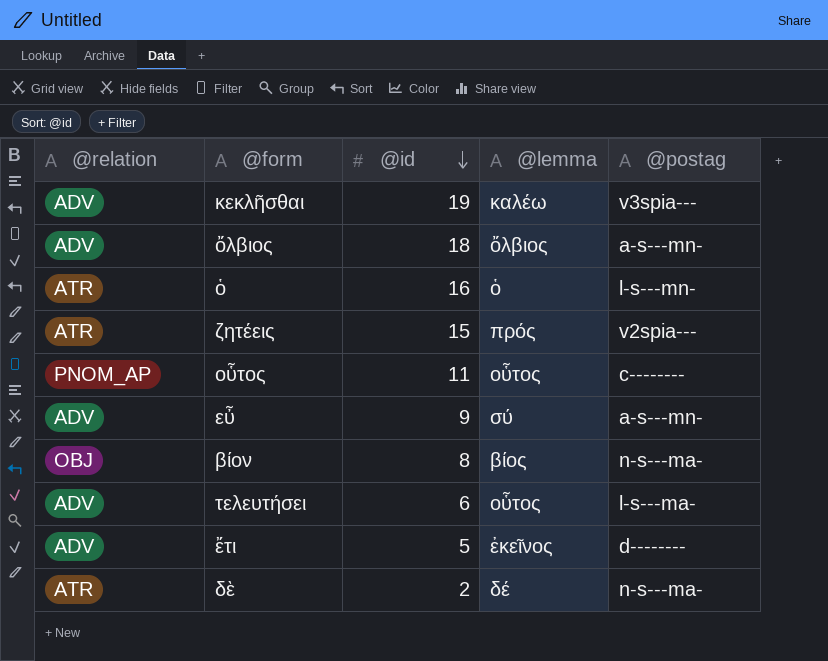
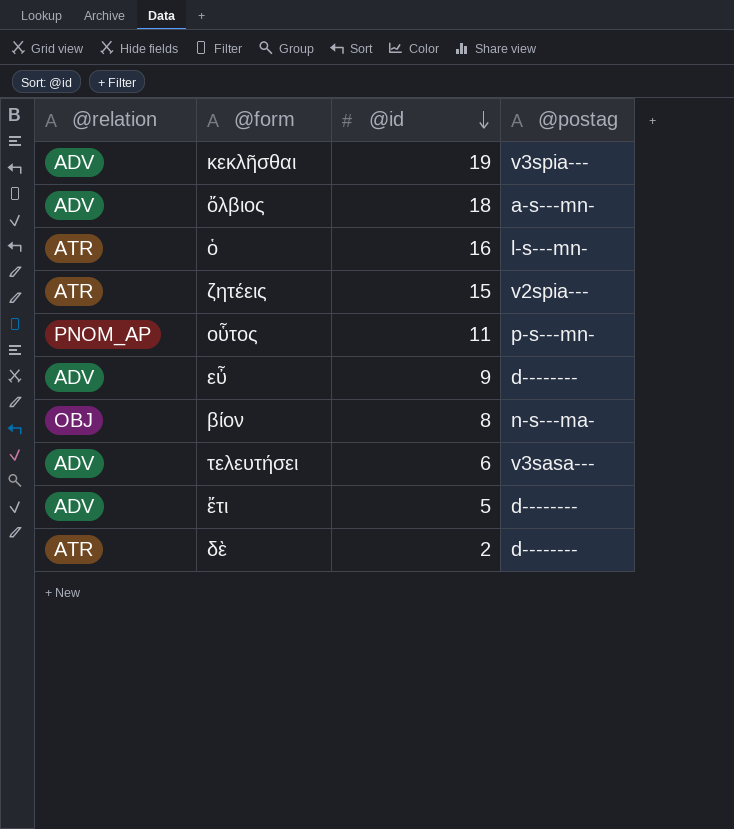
column @lemma | position: 4 -> none
οὗτος | @postag: c-------- -> p-s---mn-
εὖ | @postag: a-s---mn- -> d--------
τελευτήσει | @postag: l-s---ma- -> v3sasa---
δὲ | @postag: n-s---ma- -> d--------

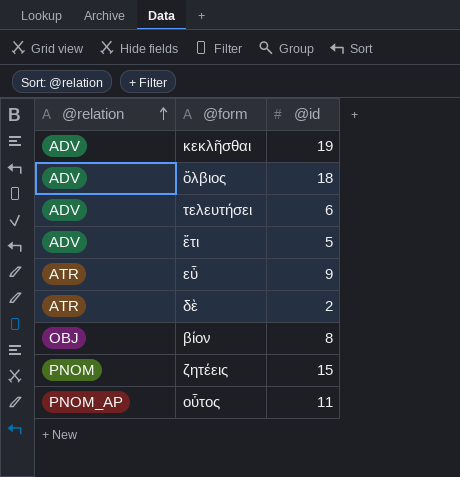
row order: @id descending -> @relation ascending
column @postag | position: 4 -> none
row ὁ: ATR | 16 | l-s---mn- -> none
εὖ | @relation: ADV -> ATR
ζητέεις | @relation: ATR -> PNOM

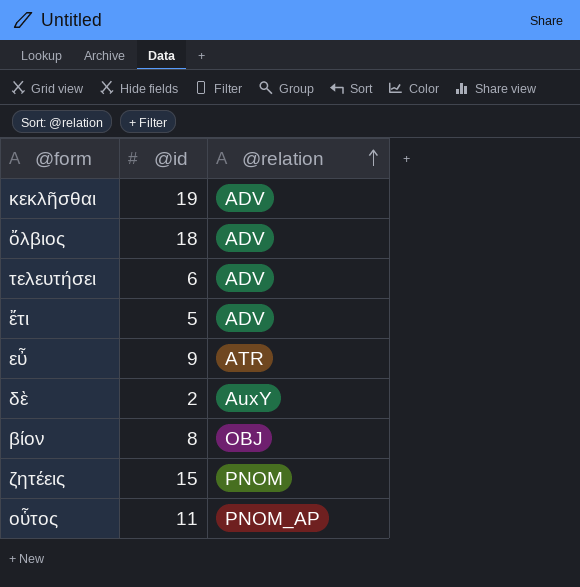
column @relation | position: 1 -> 3
δὲ | @relation: ATR -> AuxY

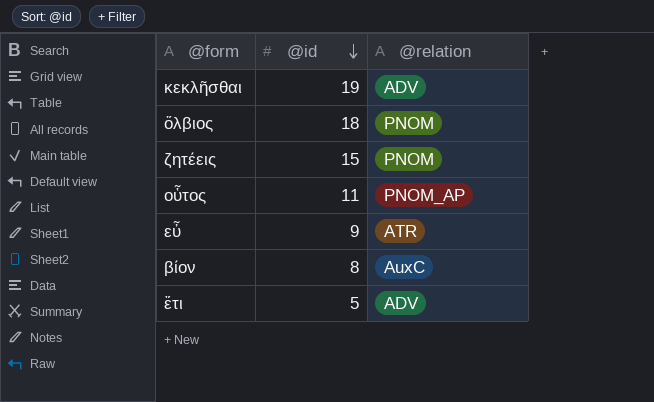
row order: @relation ascending -> @id descending
row τελευτήσει: 6 | ADV -> none
row δὲ: 2 | AuxY -> none
ὄλβιος | @relation: ADV -> PNOM
βίον | @relation: OBJ -> AuxC

